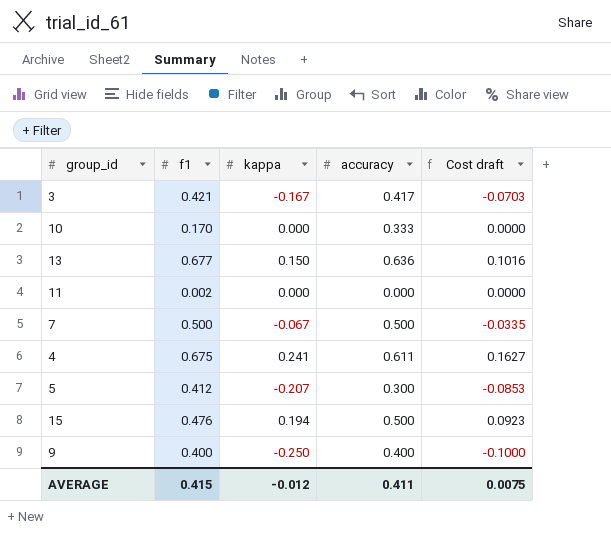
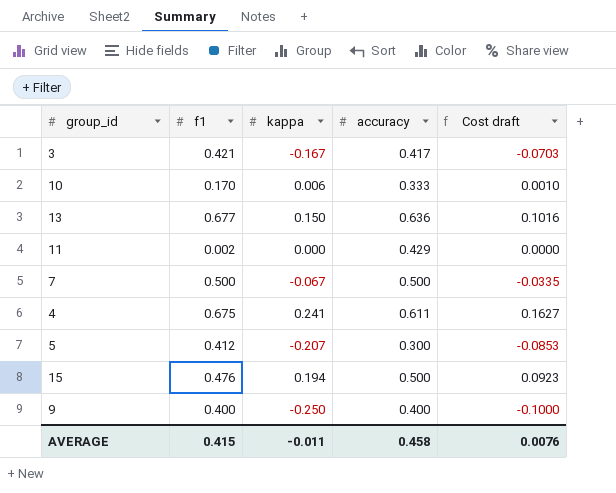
10 | kappa: 0.000 -> 0.006
10 | Cost draft: 0.0000 -> 0.0010
11 | accuracy: 0.000 -> 0.429
AVERAGE | kappa: -0.012 -> -0.011
AVERAGE | accuracy: 0.411 -> 0.458
AVERAGE | Cost draft: 0.0075 -> 0.0076

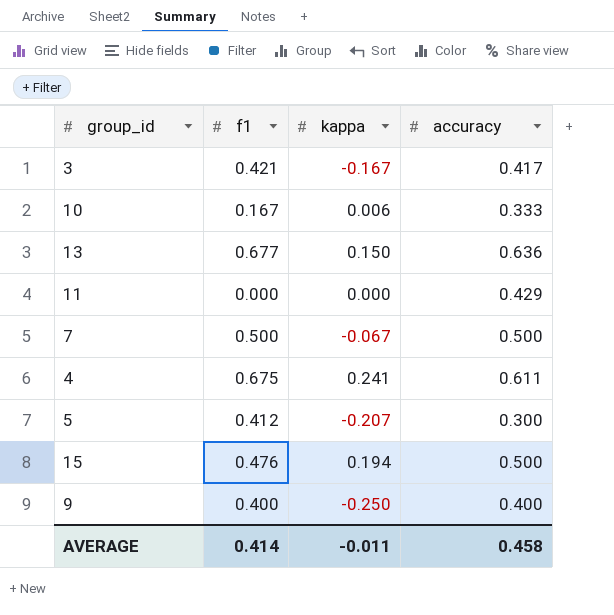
column Cost draft | formula: [f1] * [kappa] -> none
10 | f1: 0.170 -> 0.167
11 | f1: 0.002 -> 0.000
AVERAGE | f1: 0.415 -> 0.414

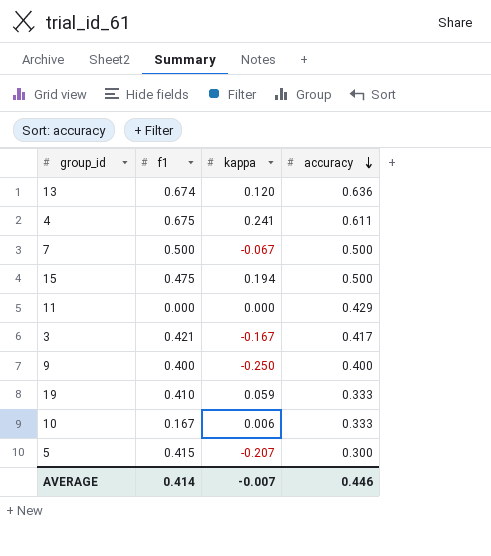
row order: none -> accuracy descending
13 | f1: 0.677 -> 0.674
13 | kappa: 0.150 -> 0.120
15 | f1: 0.476 -> 0.475
row 19: none -> 0.410 | 0.059 | 0.333
5 | f1: 0.412 -> 0.415
AVERAGE | kappa: -0.011 -> -0.007
AVERAGE | accuracy: 0.458 -> 0.446

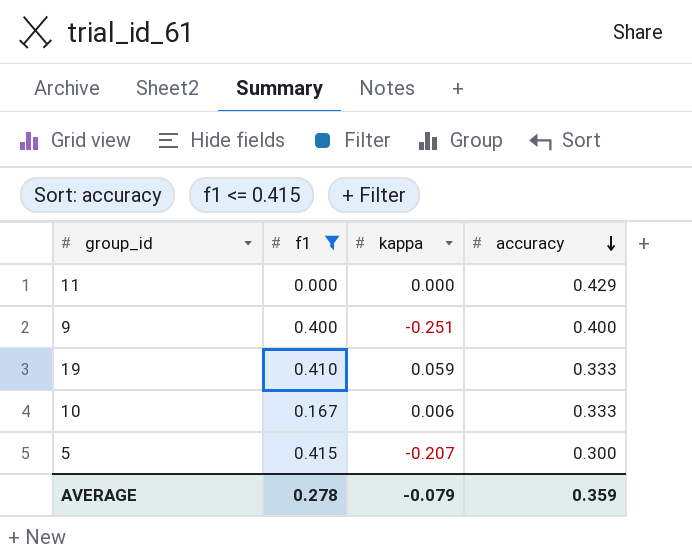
filter: none -> f1 <= 0.415
9 | kappa: -0.250 -> -0.251
AVERAGE | f1: 0.414 -> 0.278
AVERAGE | kappa: -0.007 -> -0.079
AVERAGE | accuracy: 0.446 -> 0.359

